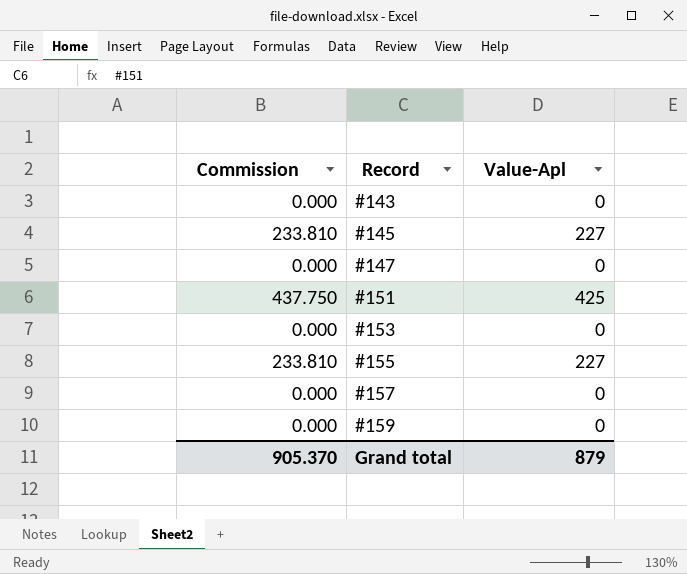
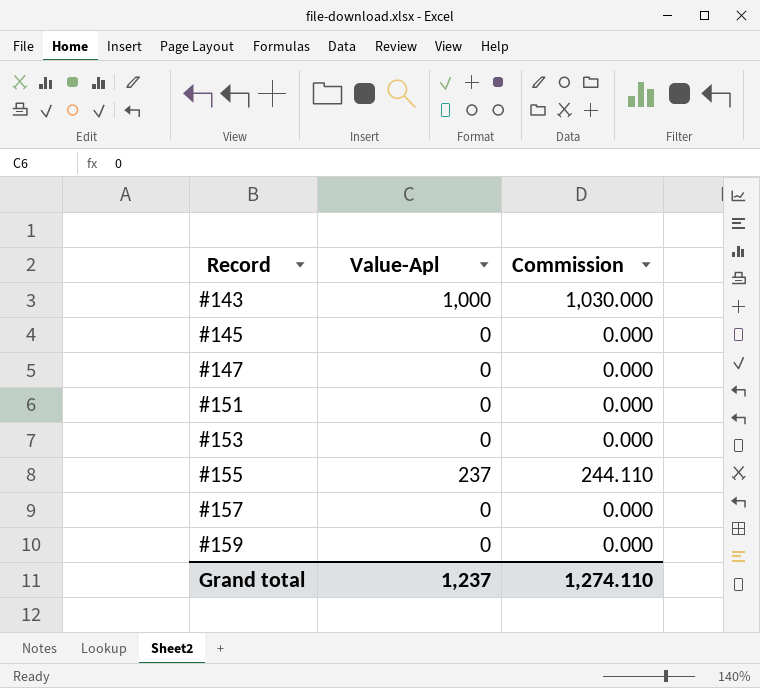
column Commission | position: 1 -> 3
#143 | Value-Apl: 0 -> 1,000
#143 | Commission: 0.000 -> 1,030.000
#145 | Value-Apl: 227 -> 0
#145 | Commission: 233.810 -> 0.000
#151 | Value-Apl: 425 -> 0
#151 | Commission: 437.750 -> 0.000
#155 | Value-Apl: 227 -> 237
#155 | Commission: 233.810 -> 244.110
Grand total | Value-Apl: 879 -> 1,237
Grand total | Commission: 905.370 -> 1,274.110

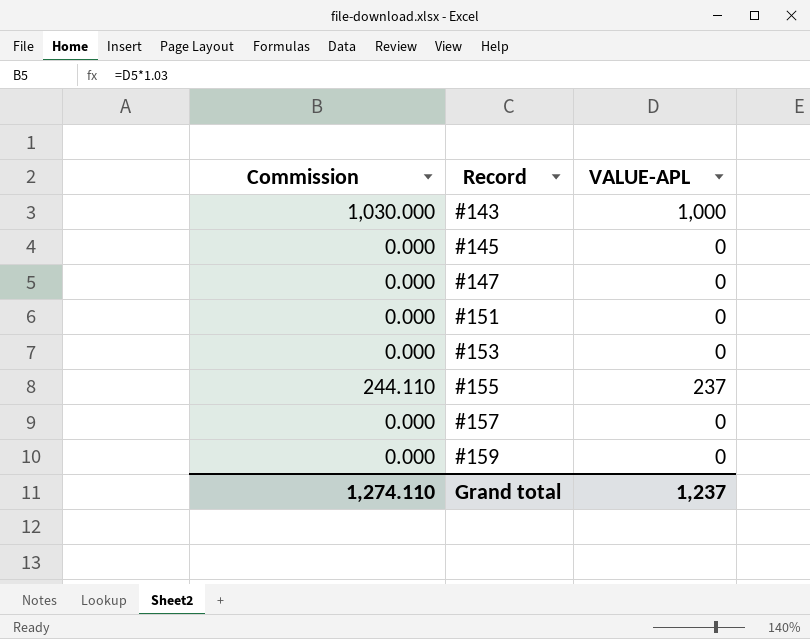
column Commission | position: 3 -> 1
column name: Value-Apl -> VALUE-APL

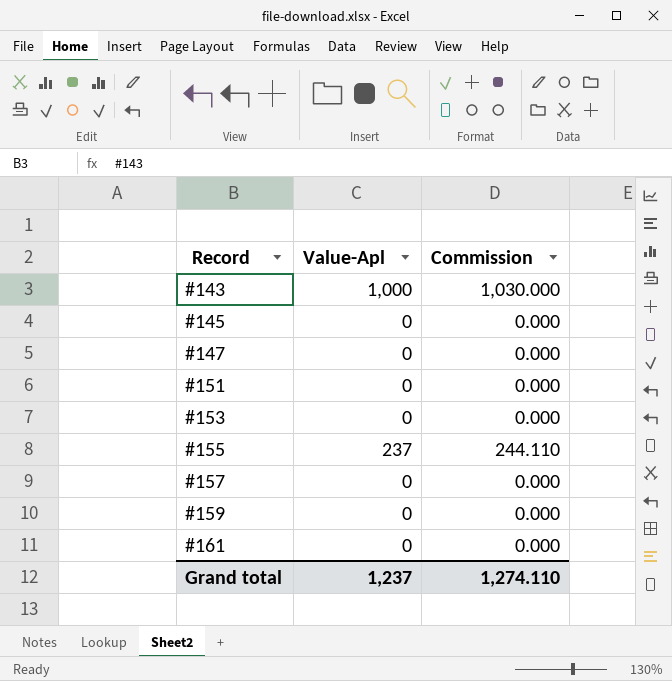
column name: VALUE-APL -> Value-Apl
column Commission | position: 1 -> 3
row #161: none -> 0 | 0.000

